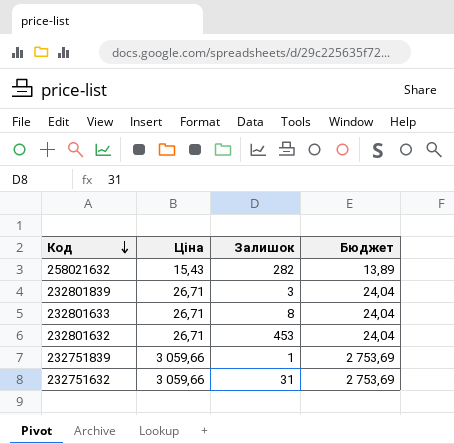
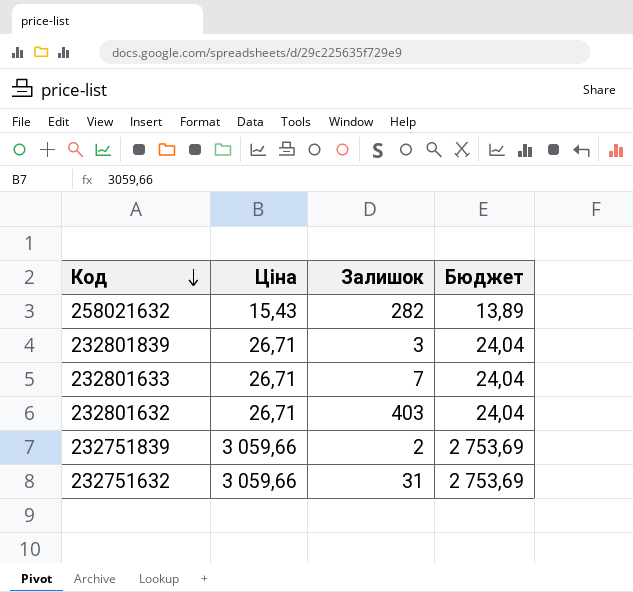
232801633 | Залишок: 8 -> 7
232801632 | Залишок: 453 -> 403
232751839 | Залишок: 1 -> 2

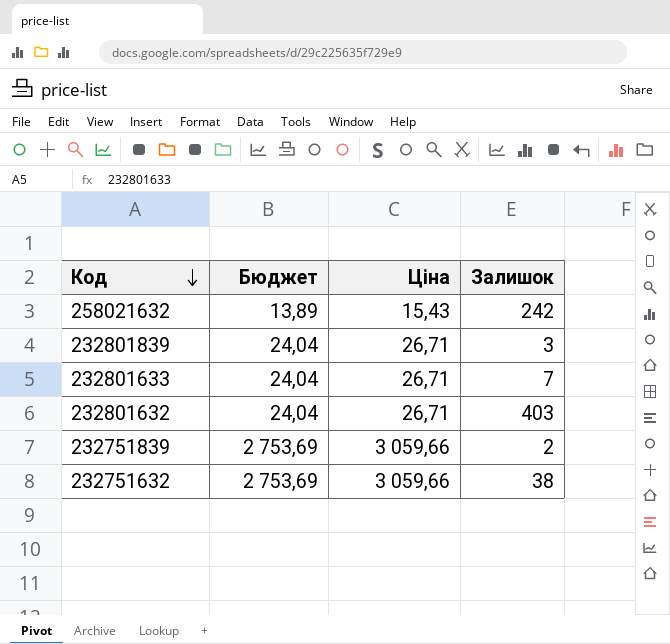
column Бюджет | position: 4 -> 2
258021632 | Залишок: 282 -> 242
232751632 | Залишок: 31 -> 38

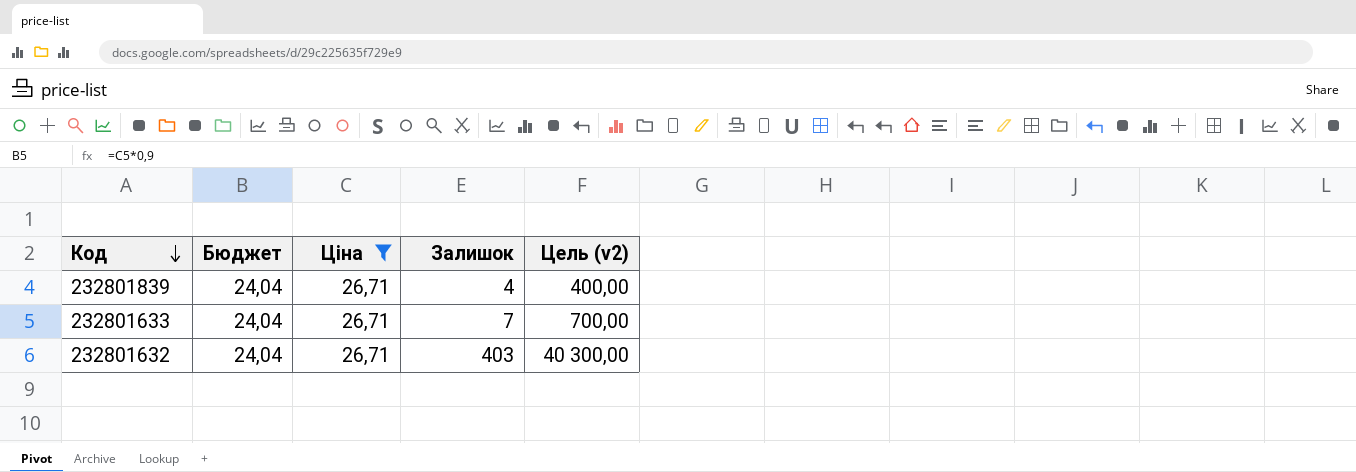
filter: none -> Ціна = 26,71
column Цель (v2) | formula: none -> [Залишок] * 100
232801839 | Залишок: 3 -> 4

